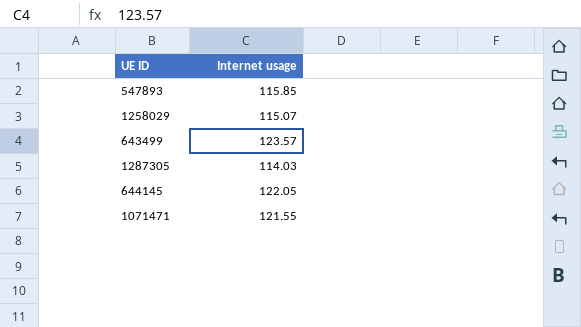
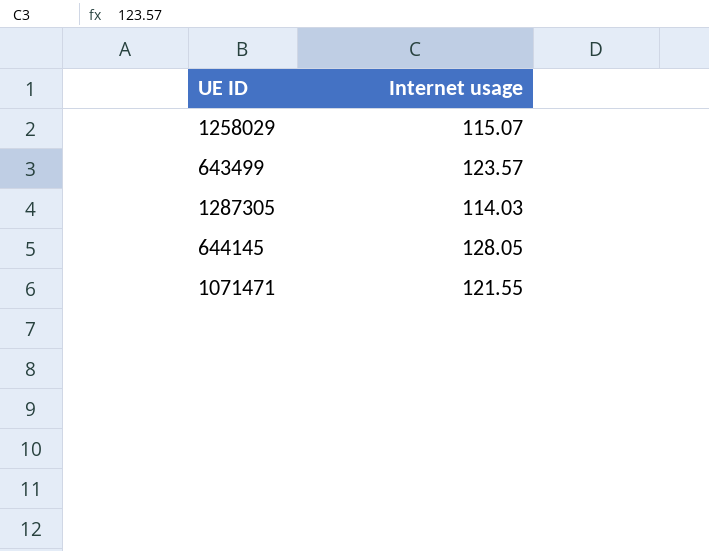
row 547893: 115.85 -> none
644145 | Internet usage: 122.05 -> 128.05

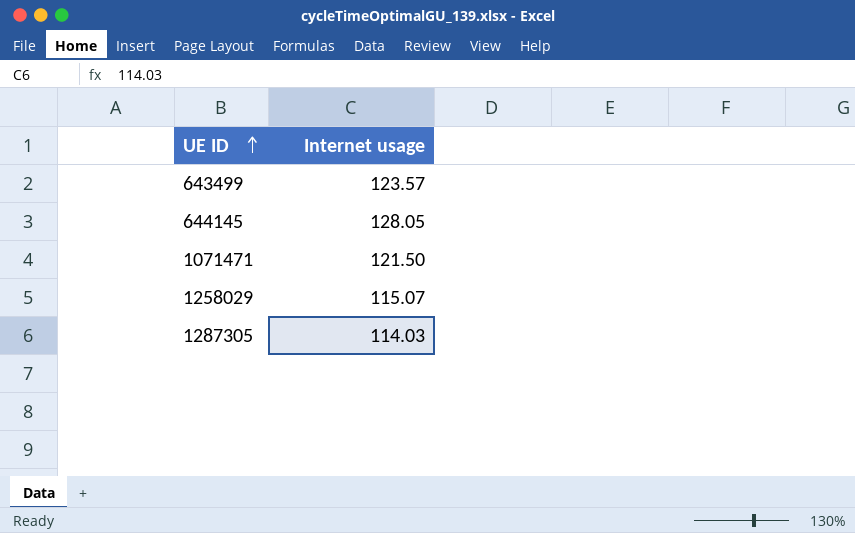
row order: none -> UE ID ascending
1071471 | Internet usage: 121.55 -> 121.50

